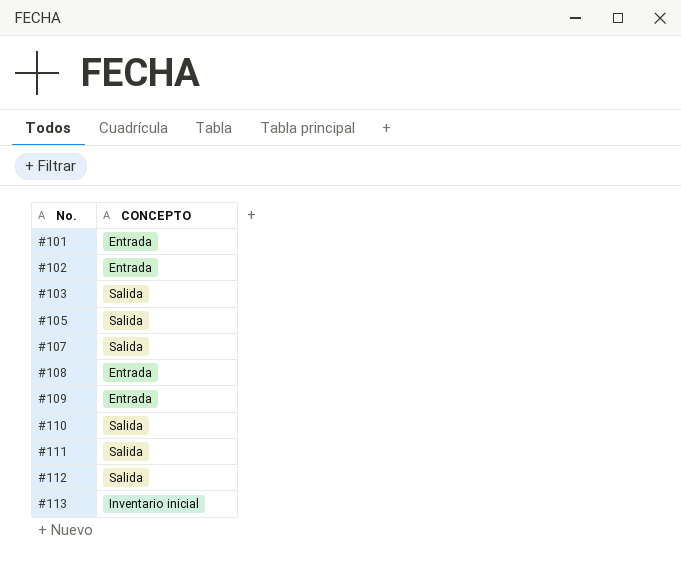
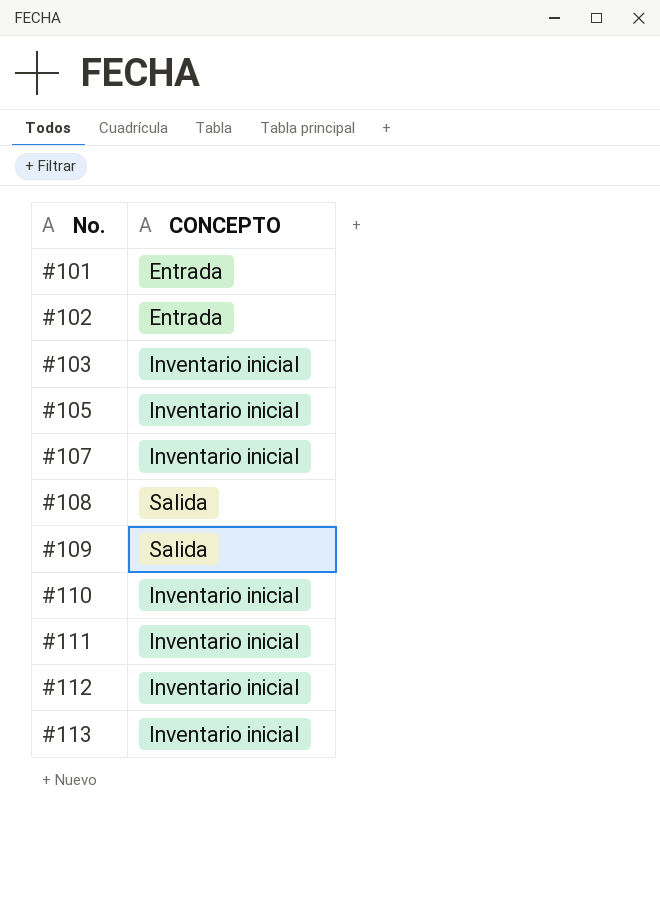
#103 | CONCEPTO: Salida -> Inventario inicial
#105 | CONCEPTO: Salida -> Inventario inicial
#107 | CONCEPTO: Salida -> Inventario inicial
#108 | CONCEPTO: Entrada -> Salida
#109 | CONCEPTO: Entrada -> Salida
#110 | CONCEPTO: Salida -> Inventario inicial
#111 | CONCEPTO: Salida -> Inventario inicial
#112 | CONCEPTO: Salida -> Inventario inicial

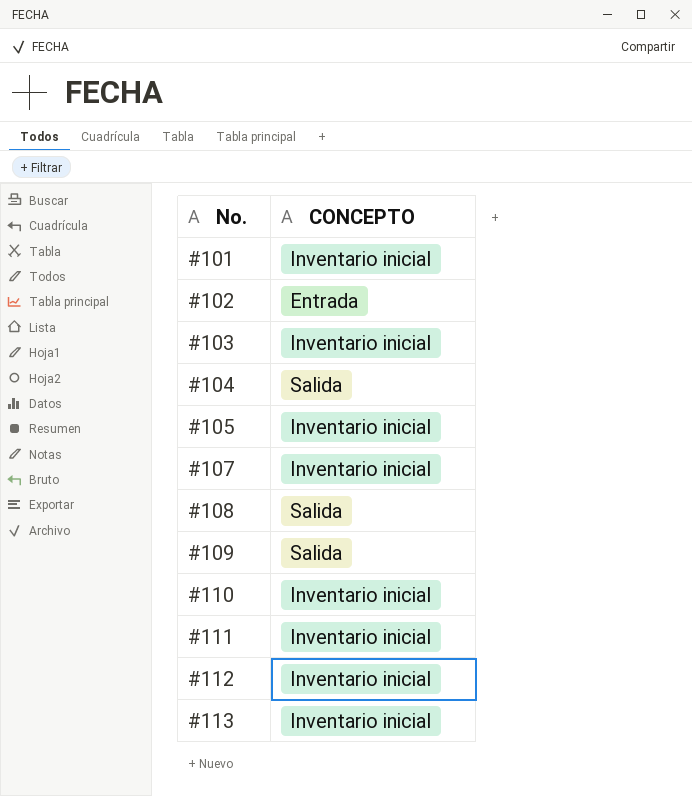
#101 | CONCEPTO: Entrada -> Inventario inicial
row #104: none -> Salida

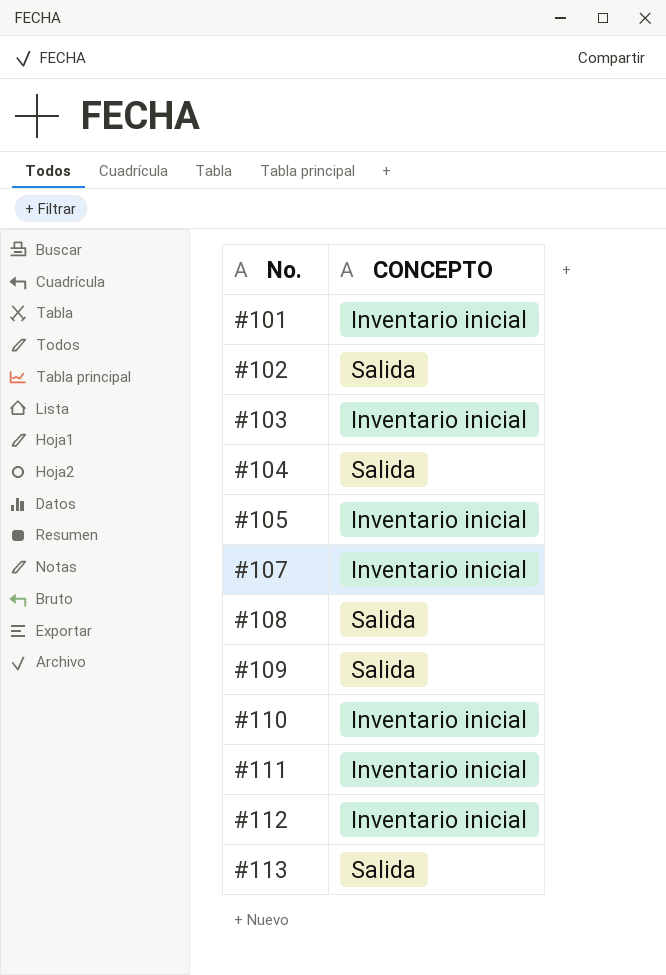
#102 | CONCEPTO: Entrada -> Salida
#113 | CONCEPTO: Inventario inicial -> Salida

